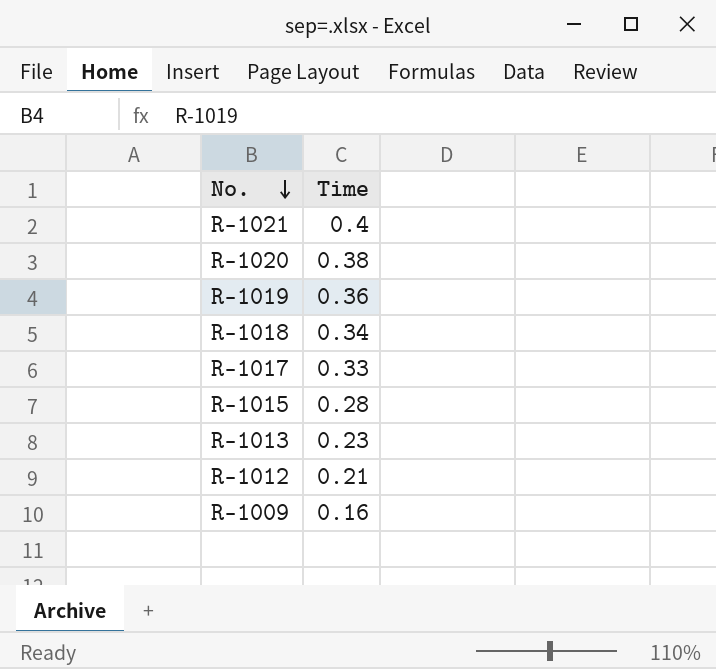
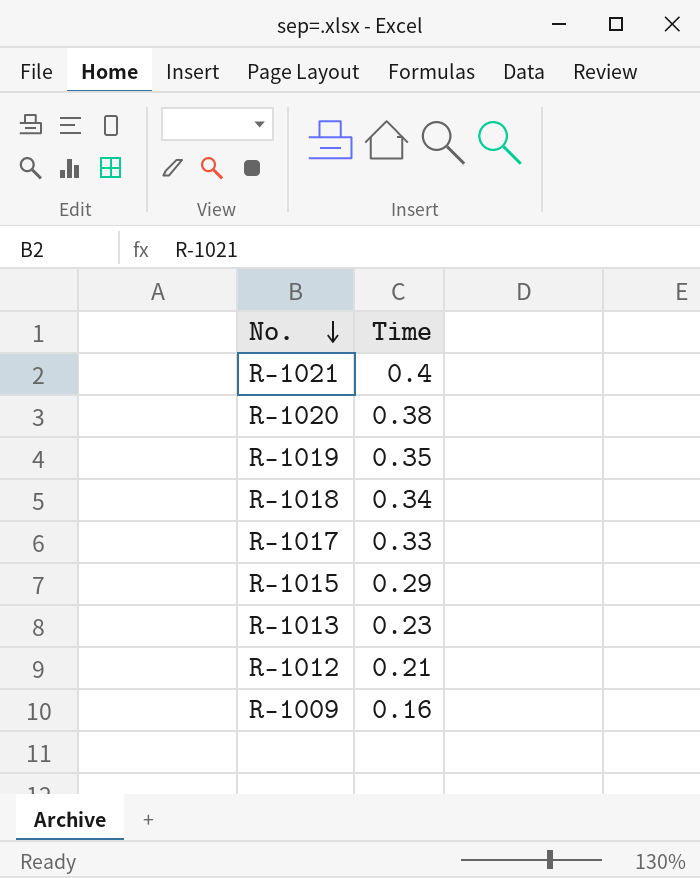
R-1019 | Time: 0.36 -> 0.35
R-1015 | Time: 0.28 -> 0.29

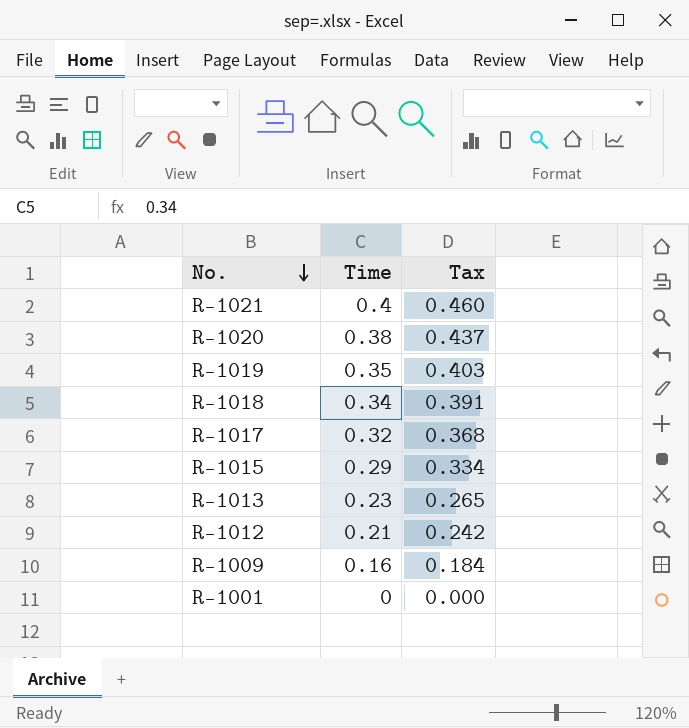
column Tax | formula: none -> [Time] * 1.15
R-1017 | Time: 0.33 -> 0.32
row R-1001: none -> 0 | 0.000

